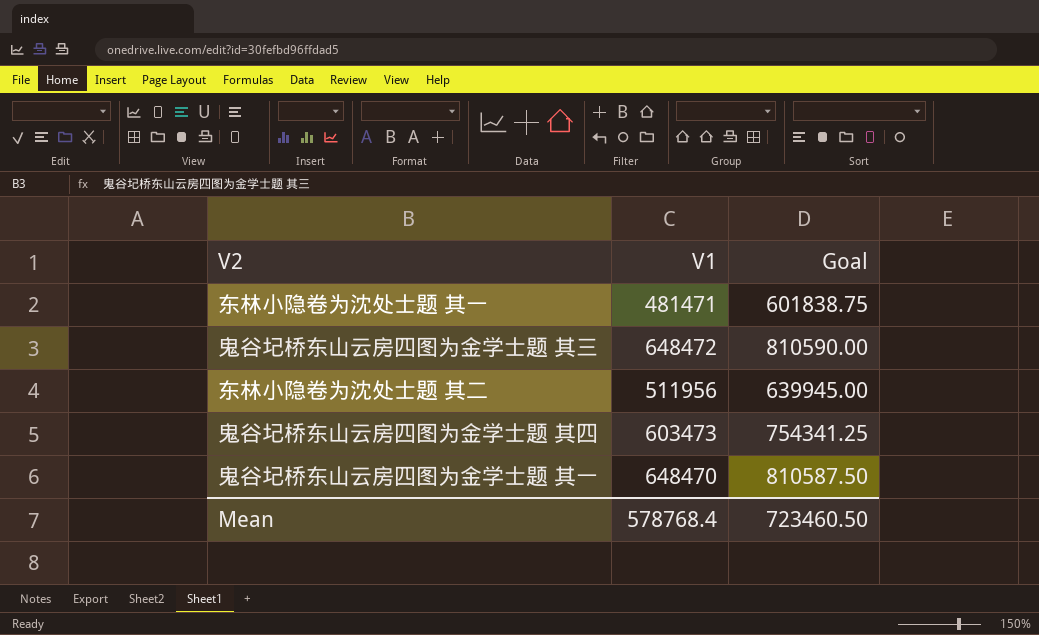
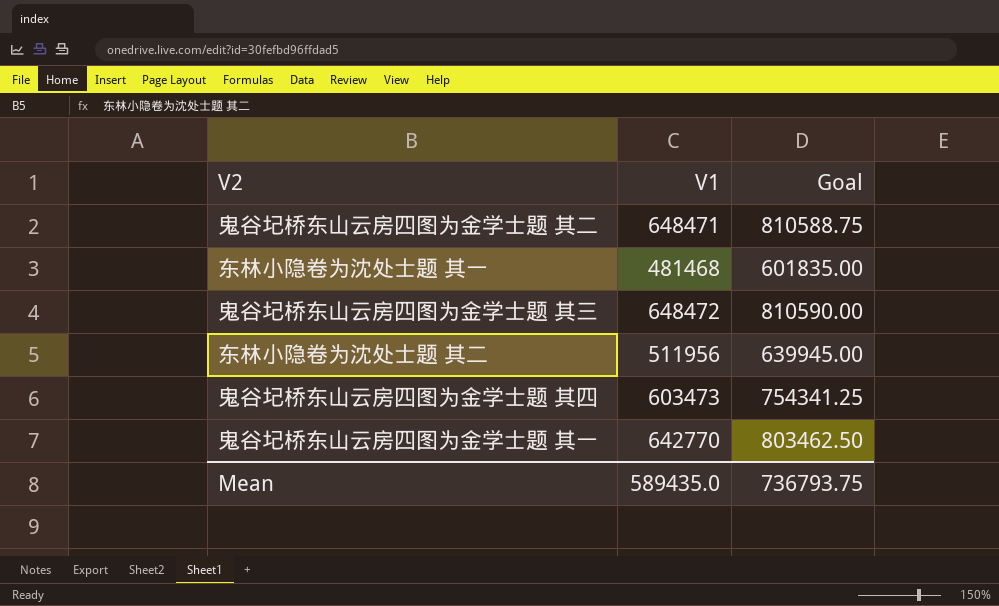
row 鬼谷圮桥东山云房四图为金学士题 其二: none -> 648471 | 810588.75
东林小隐卷为沈处士题 其一 | V1: 481471 -> 481468
东林小隐卷为沈处士题 其一 | Goal: 601838.75 -> 601835.00
鬼谷圮桥东山云房四图为金学士题 其一 | V1: 648470 -> 642770
鬼谷圮桥东山云房四图为金学士题 其一 | Goal: 810587.50 -> 803462.50
Mean | V1: 578768.4 -> 589435.0
Mean | Goal: 723460.50 -> 736793.75

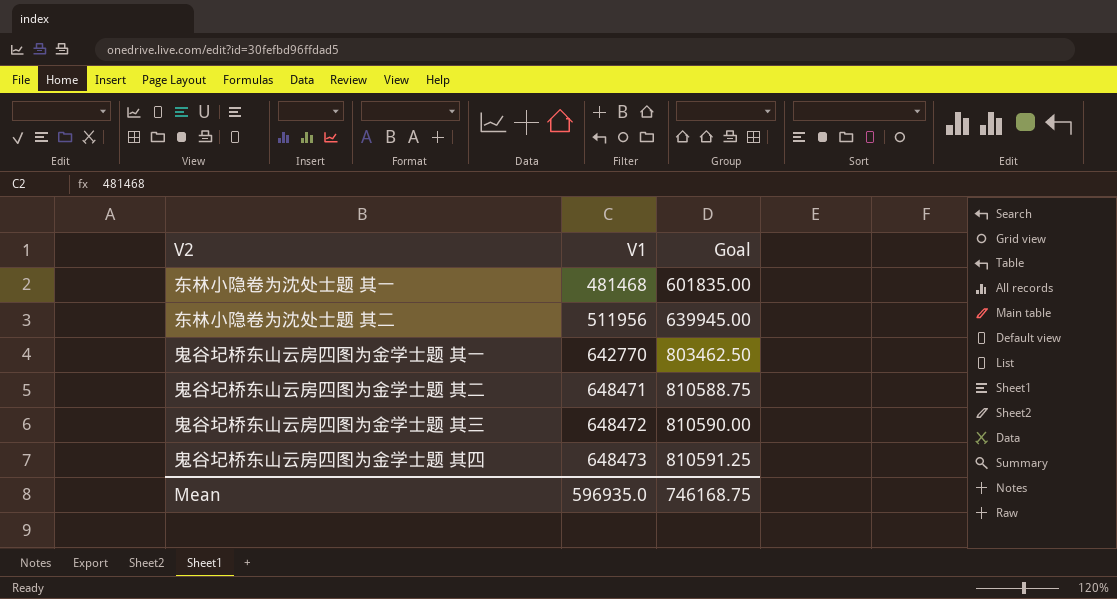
row order: none -> V1 ascending
鬼谷圮桥东山云房四图为金学士题 其四 | V1: 603473 -> 648473
鬼谷圮桥东山云房四图为金学士题 其四 | Goal: 754341.25 -> 810591.25
Mean | V1: 589435.0 -> 596935.0
Mean | Goal: 736793.75 -> 746168.75

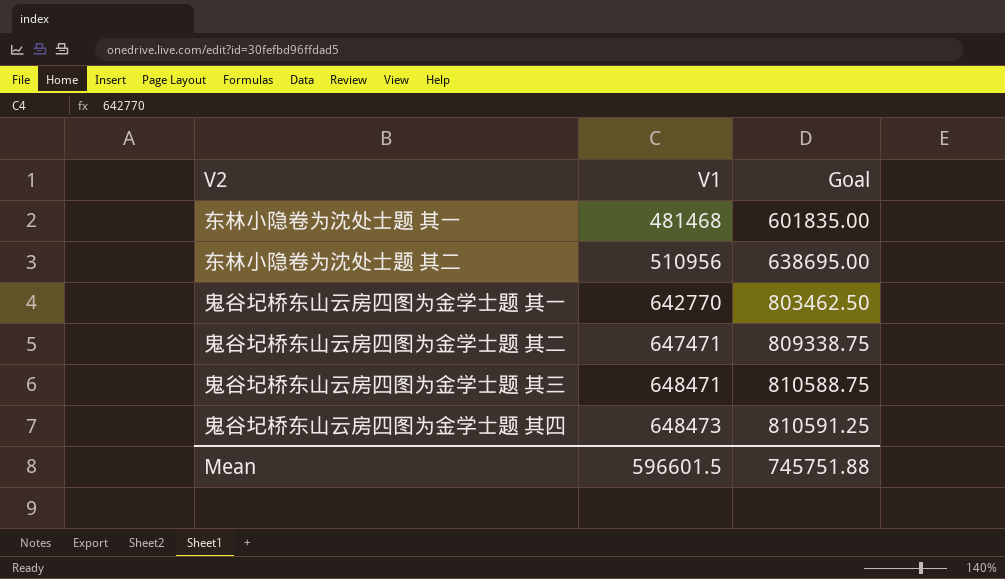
东林小隐卷为沈处士题 其二 | V1: 511956 -> 510956
东林小隐卷为沈处士题 其二 | Goal: 639945.00 -> 638695.00
鬼谷圮桥东山云房四图为金学士题 其二 | V1: 648471 -> 647471
鬼谷圮桥东山云房四图为金学士题 其二 | Goal: 810588.75 -> 809338.75
鬼谷圮桥东山云房四图为金学士题 其三 | V1: 648472 -> 648471
鬼谷圮桥东山云房四图为金学士题 其三 | Goal: 810590.00 -> 810588.75
Mean | V1: 596935.0 -> 596601.5
Mean | Goal: 746168.75 -> 745751.88

